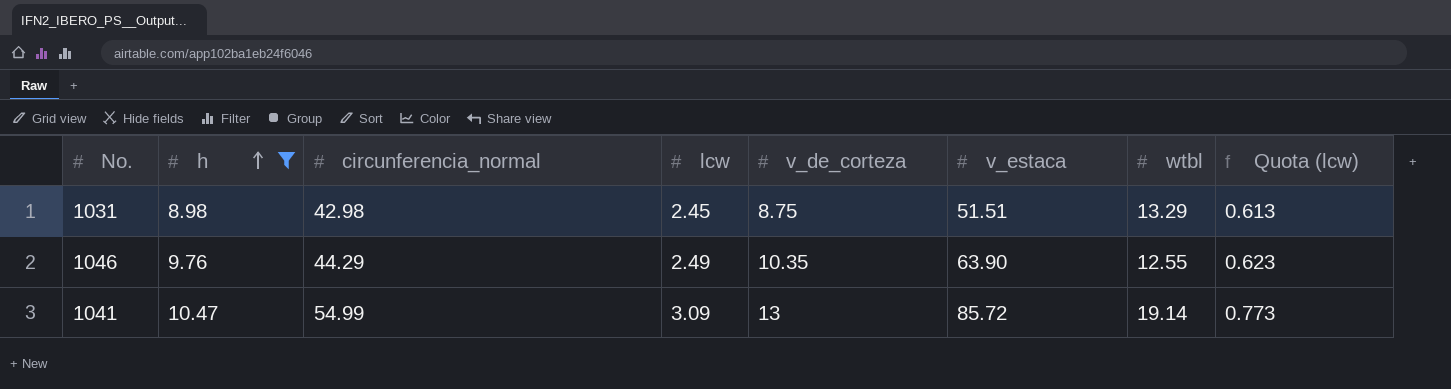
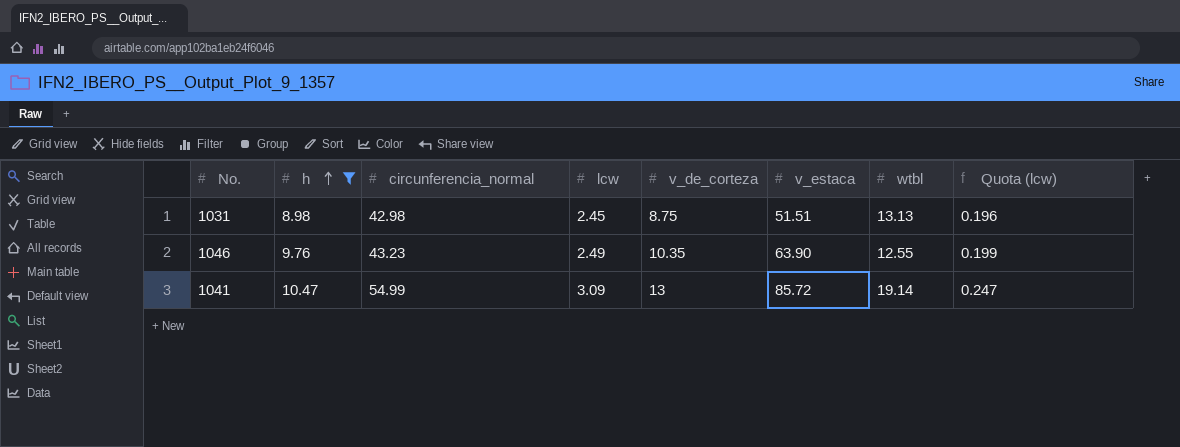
column Quota (lcw) | formula: [lcw] * 0.25 -> [lcw] * 0.08
1031 | wtbl: 13.29 -> 13.13
1046 | circunferencia_normal: 44.29 -> 43.23

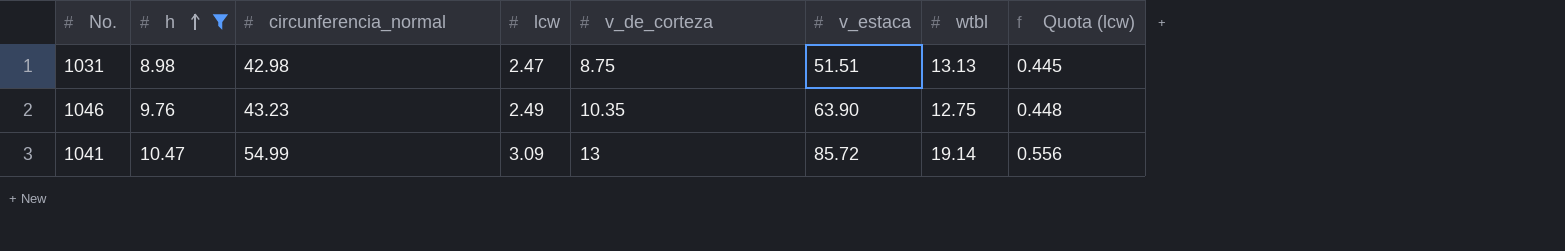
column Quota (lcw) | formula: [lcw] * 0.08 -> [lcw] * 0.18
1031 | lcw: 2.45 -> 2.47
1046 | wtbl: 12.55 -> 12.75

